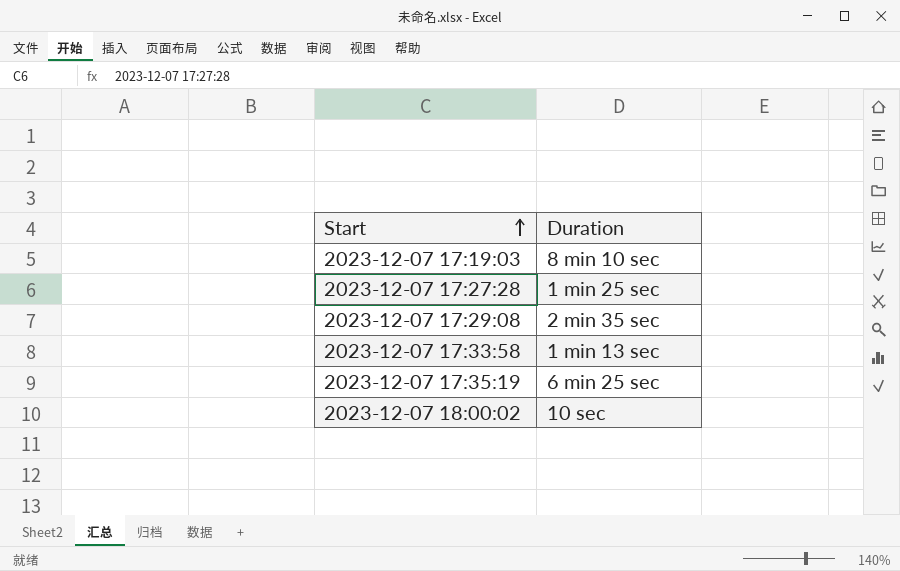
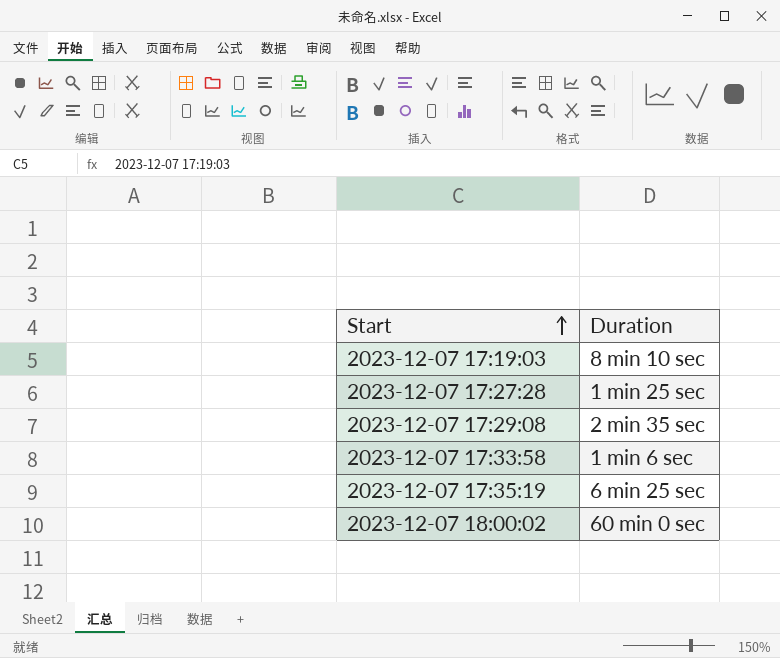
2023-12-07 17:33:58 | Duration: 1 min 13 sec -> 1 min 6 sec
2023-12-07 18:00:02 | Duration: 10 sec -> 60 min 0 sec

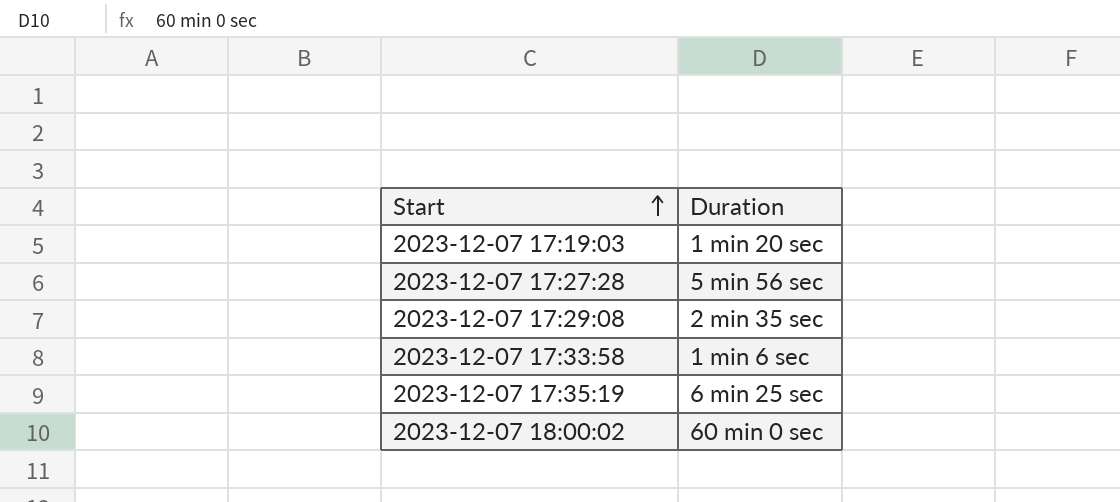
2023-12-07 17:19:03 | Duration: 8 min 10 sec -> 1 min 20 sec
2023-12-07 17:27:28 | Duration: 1 min 25 sec -> 5 min 56 sec

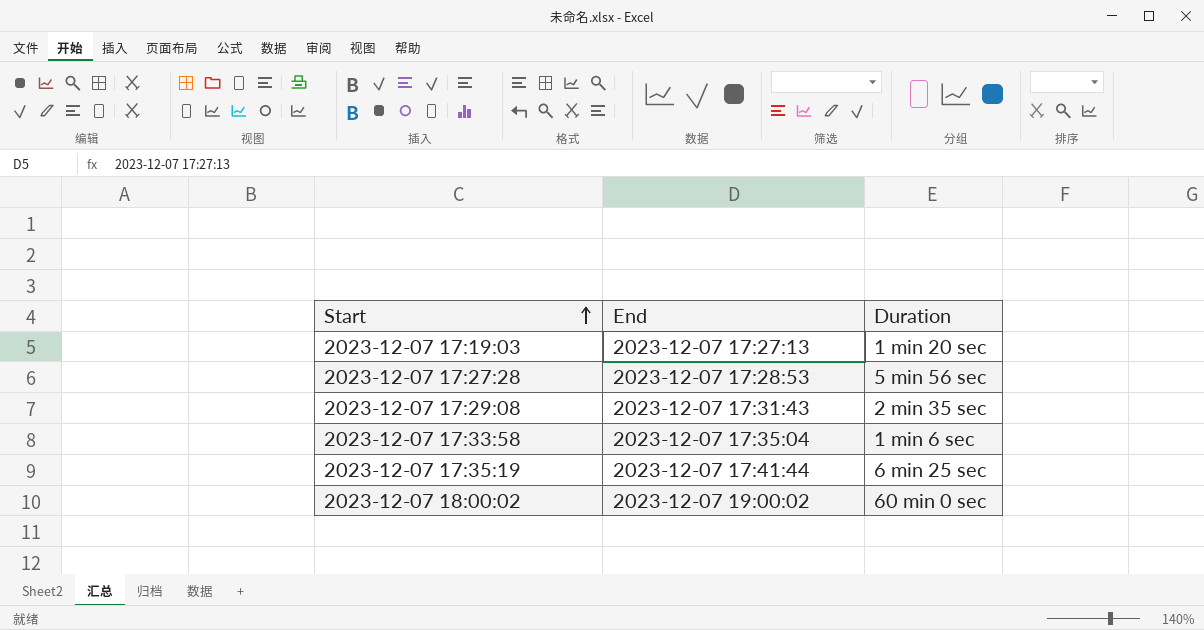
column End | position: none -> 2

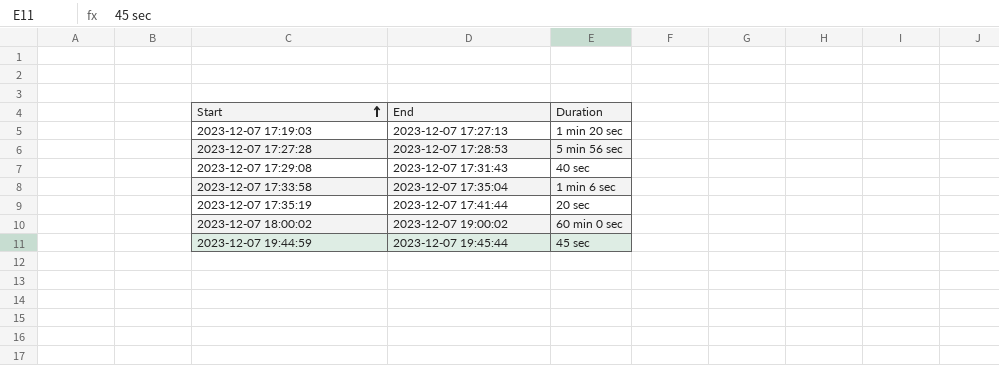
2023-12-07 17:29:08 | Duration: 2 min 35 sec -> 40 sec
2023-12-07 17:35:19 | Duration: 6 min 25 sec -> 20 sec
row 2023-12-07 19:44:59: none -> 2023-12-07 19:45:44 | 45 sec

